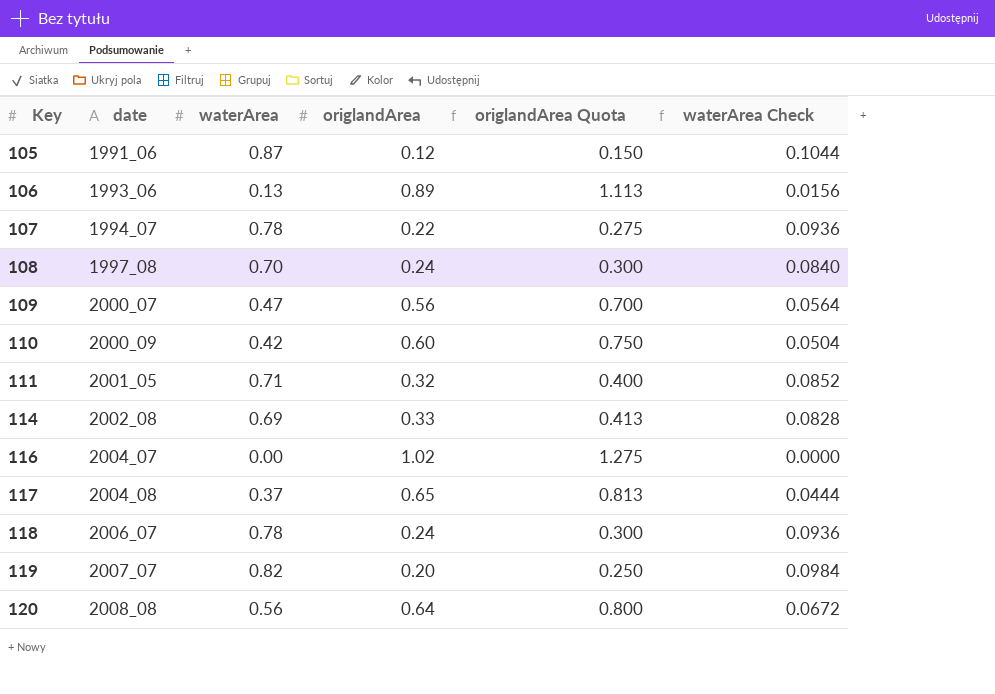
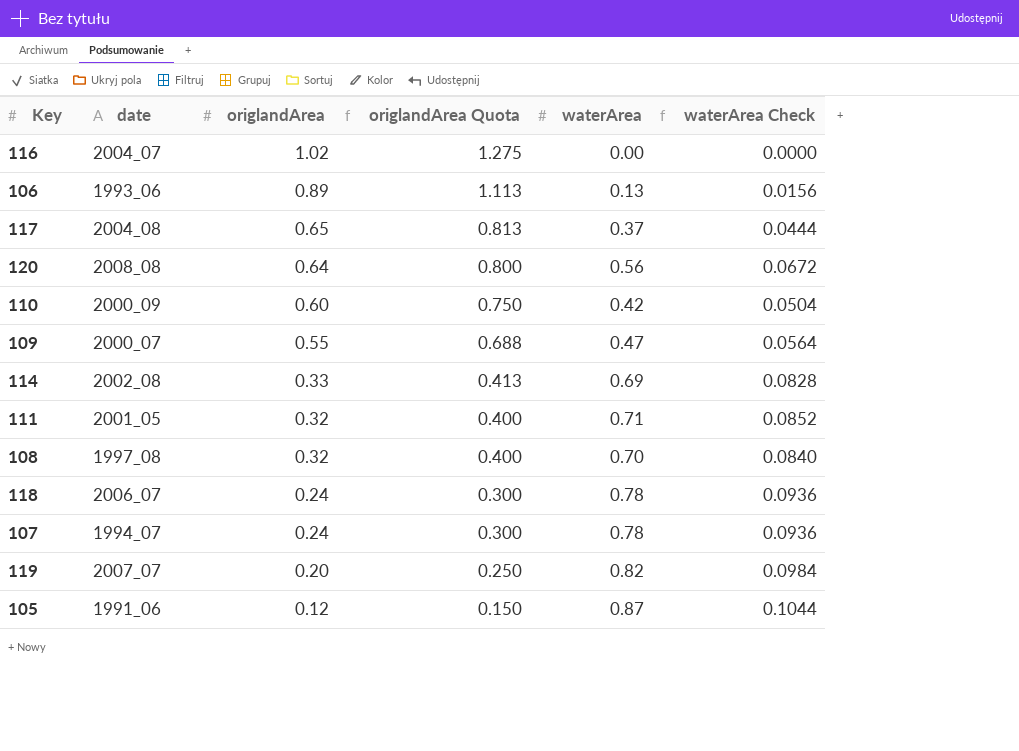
row order: Key ascending -> origlandArea descending
column waterArea | position: 3 -> 5
109 | origlandArea: 0.56 -> 0.55
109 | origlandArea Quota: 0.700 -> 0.688
108 | origlandArea: 0.24 -> 0.32
108 | origlandArea Quota: 0.300 -> 0.400
107 | origlandArea: 0.22 -> 0.24
107 | origlandArea Quota: 0.275 -> 0.300

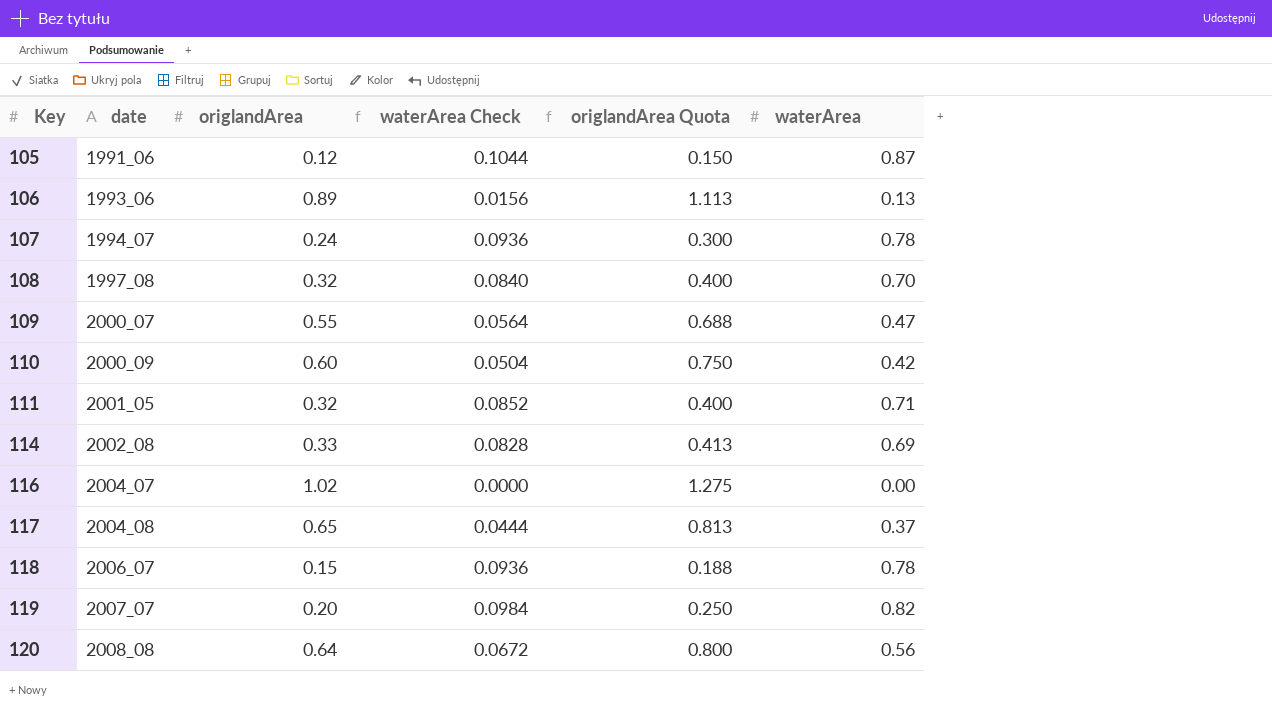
row order: origlandArea descending -> Key ascending
column waterArea Check | position: 6 -> 4
118 | origlandArea: 0.24 -> 0.15
118 | origlandArea Quota: 0.300 -> 0.188

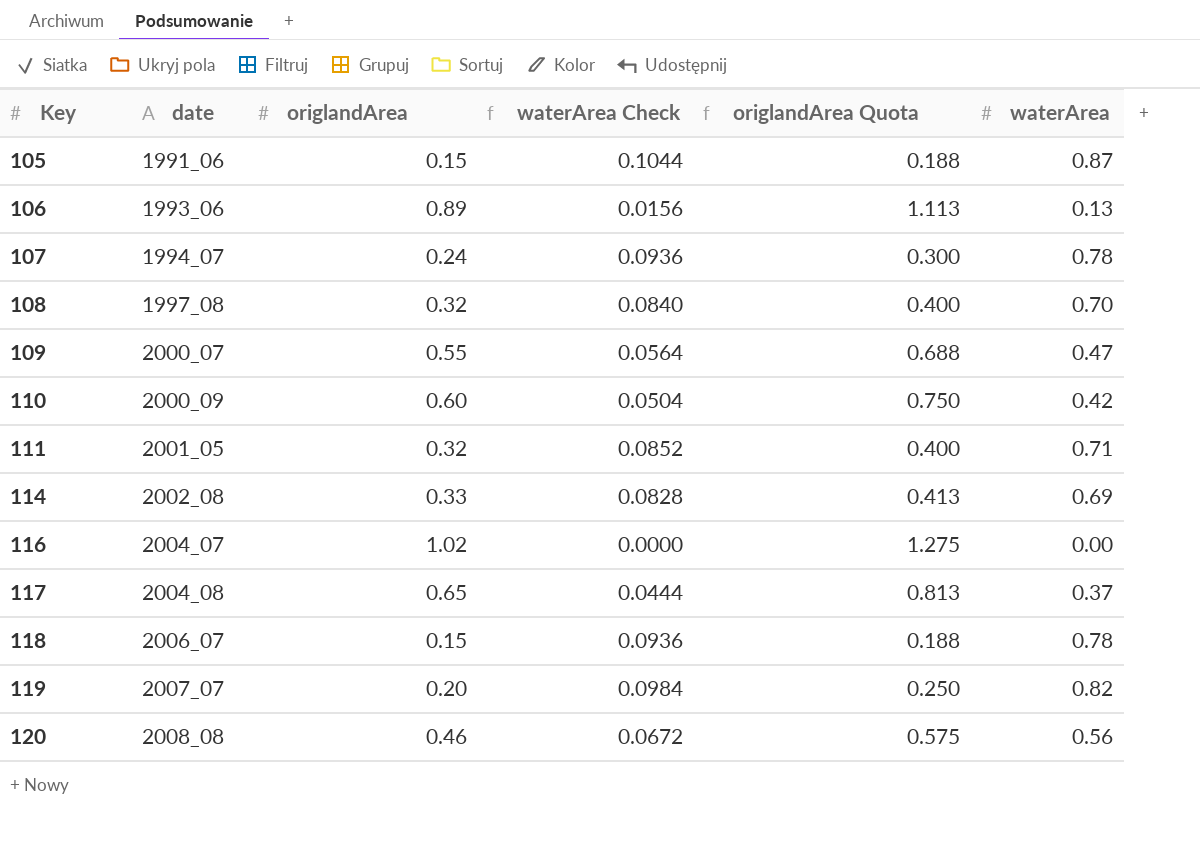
105 | origlandArea: 0.12 -> 0.15
105 | origlandArea Quota: 0.150 -> 0.188
120 | origlandArea: 0.64 -> 0.46
120 | origlandArea Quota: 0.800 -> 0.575

